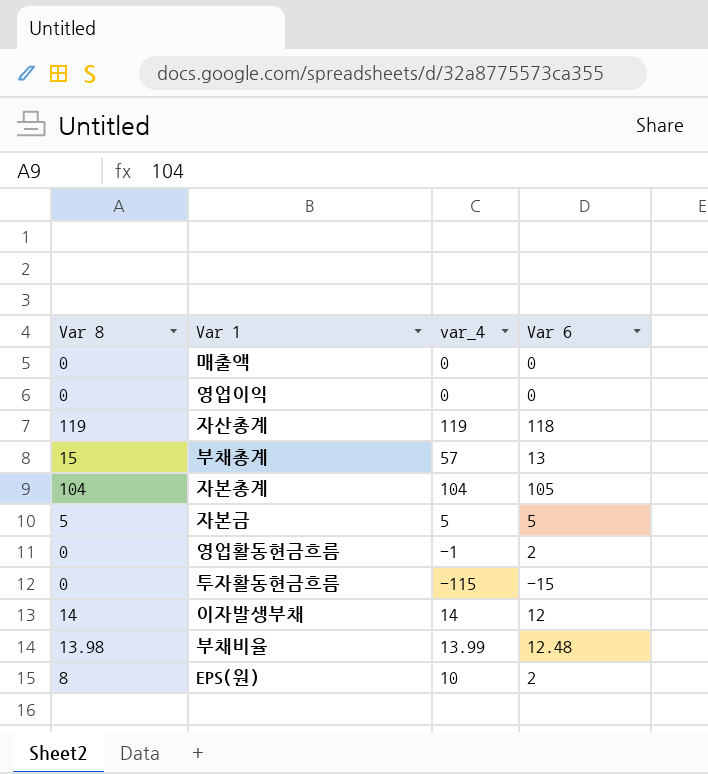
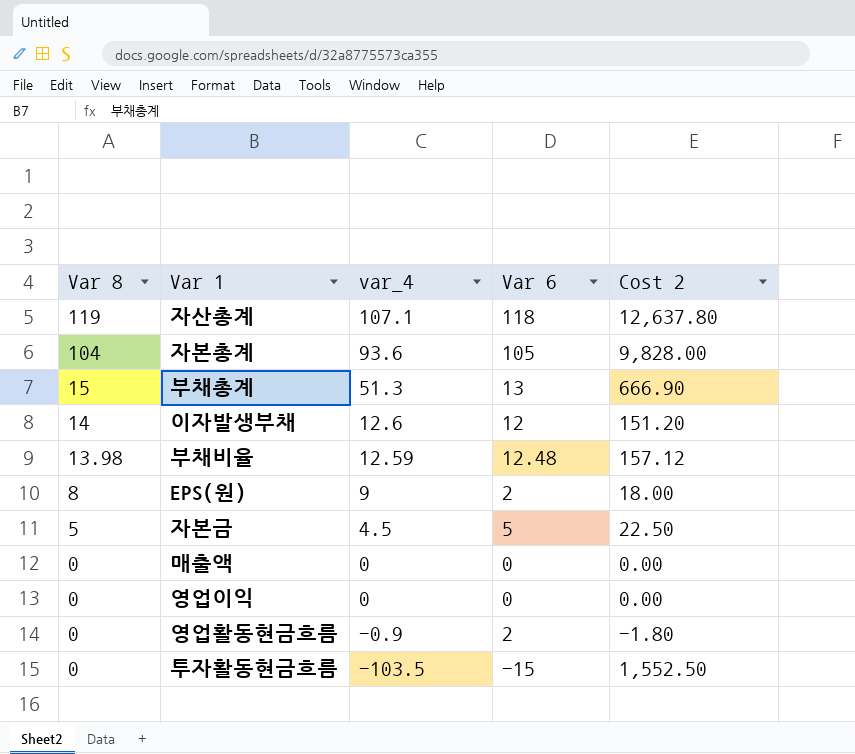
row order: none -> Var 8 descending
column Cost 2 | formula: none -> [var_4] * [Var 6]
자산총계 | var_4: 119 -> 107.1
자본총계 | var_4: 104 -> 93.6
부채총계 | var_4: 57 -> 51.3
이자발생부채 | var_4: 14 -> 12.6
부채비율 | var_4: 13.99 -> 12.59
EPS(원) | var_4: 10 -> 9
자본금 | var_4: 5 -> 4.5
영업활동현금흐름 | var_4: -1 -> -0.9
투자활동현금흐름 | var_4: -115 -> -103.5

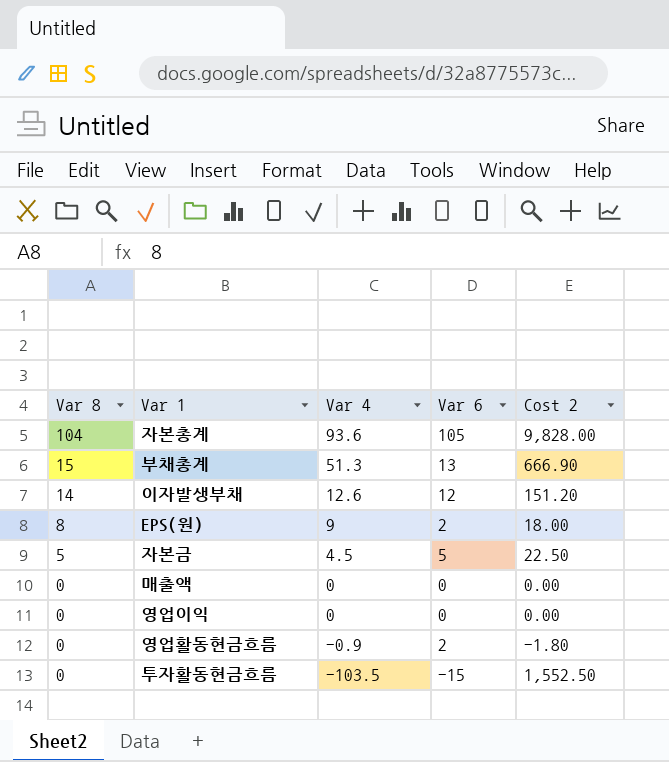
column name: var_4 -> Var 4
row 자산총계: 119 | 107.1 | 118 | 12,637.80 -> none
row 부채비율: 13.98 | 12.59 | 12.48 | 157.12 -> none

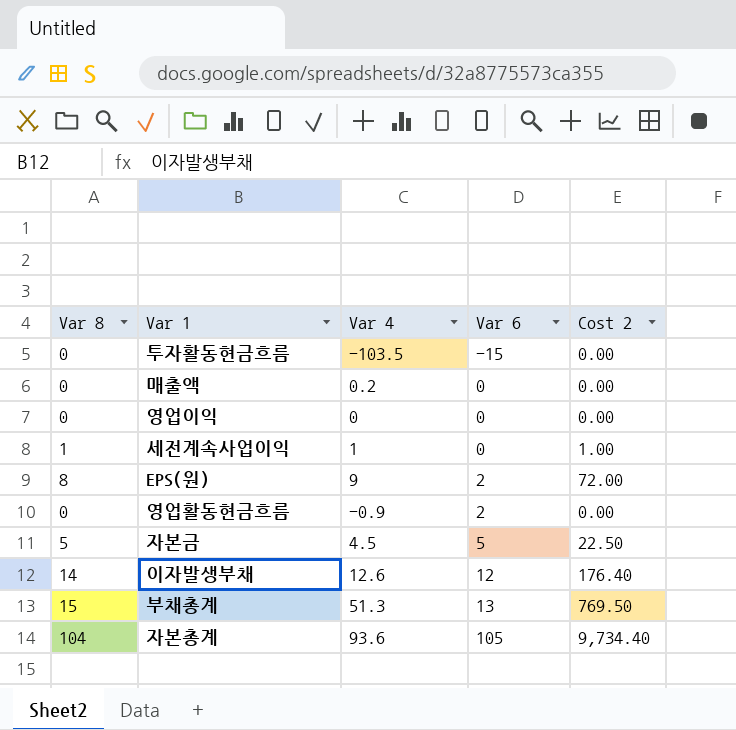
row order: Var 8 descending -> Var 6 ascending
column Cost 2 | formula: [Var 4] * [Var 6] -> [Var 8] * [Var 4]
매출액 | Var 4: 0 -> 0.2
row 세전계속사업이익: none -> 1 | 1 | 0 | 1.00

